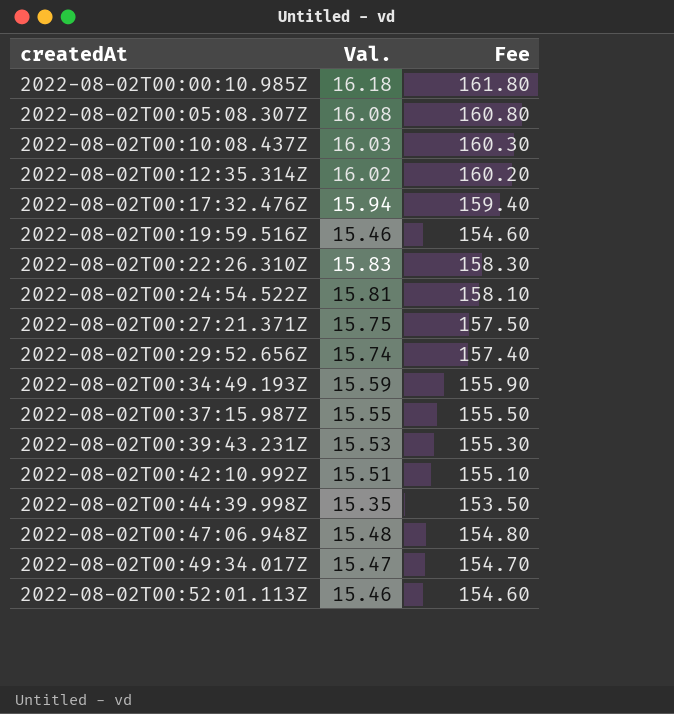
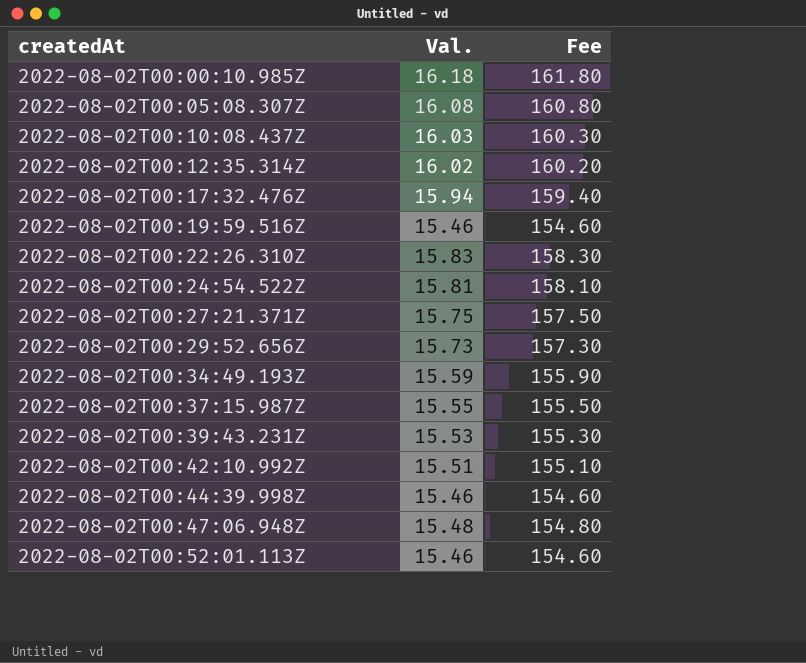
row 2022-08-02T00:49:34.017Z: 15.47 | 154.70 -> none
2022-08-02T00:29:52.656Z | Val.: 15.74 -> 15.73
2022-08-02T00:29:52.656Z | Fee: 157.40 -> 157.30
2022-08-02T00:44:39.998Z | Val.: 15.35 -> 15.46
2022-08-02T00:44:39.998Z | Fee: 153.50 -> 154.60

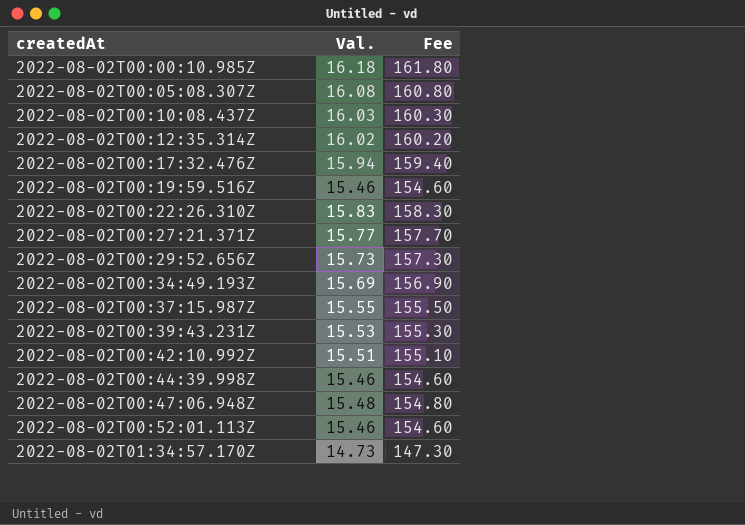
row 2022-08-02T00:24:54.522Z: 15.81 | 158.10 -> none
2022-08-02T00:27:21.371Z | Val.: 15.75 -> 15.77
2022-08-02T00:27:21.371Z | Fee: 157.50 -> 157.70
2022-08-02T00:34:49.193Z | Val.: 15.59 -> 15.69
2022-08-02T00:34:49.193Z | Fee: 155.90 -> 156.90
row 2022-08-02T01:34:57.170Z: none -> 14.73 | 147.30

